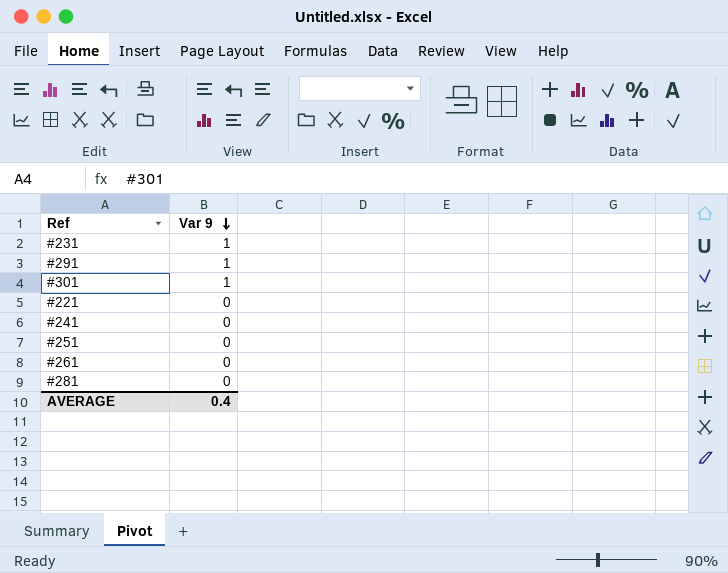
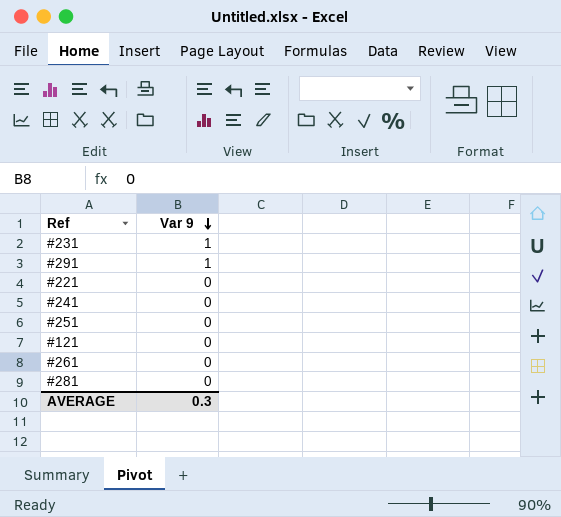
row #301: 1 -> none
row #121: none -> 0
AVERAGE | Var 9: 0.4 -> 0.3

